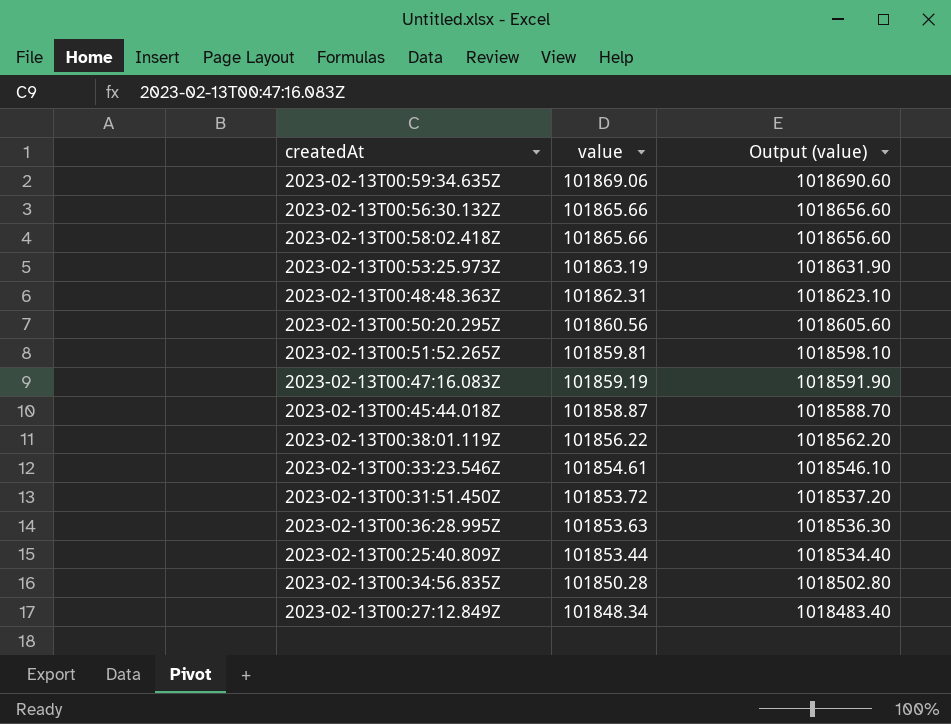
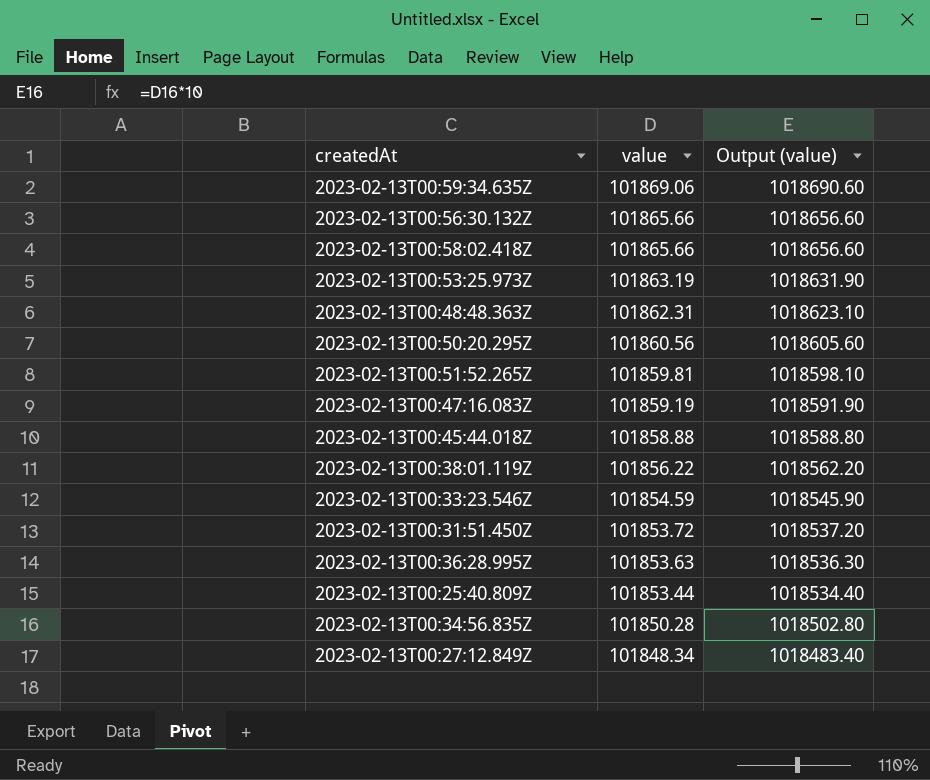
2023-02-13T00:45:44.018Z | value: 101858.87 -> 101858.88
2023-02-13T00:45:44.018Z | Output (value): 1018588.70 -> 1018588.80
2023-02-13T00:33:23.546Z | value: 101854.61 -> 101854.59
2023-02-13T00:33:23.546Z | Output (value): 1018546.10 -> 1018545.90

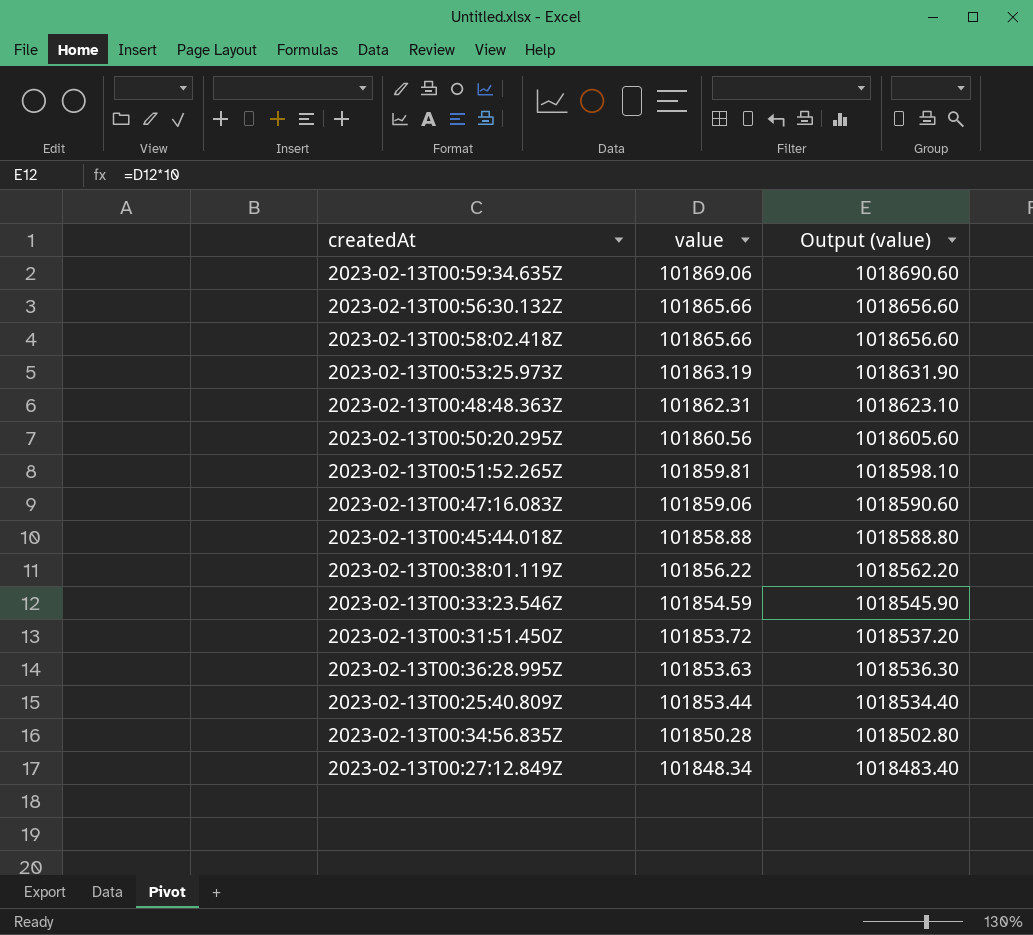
2023-02-13T00:47:16.083Z | value: 101859.19 -> 101859.06
2023-02-13T00:47:16.083Z | Output (value): 1018591.90 -> 1018590.60

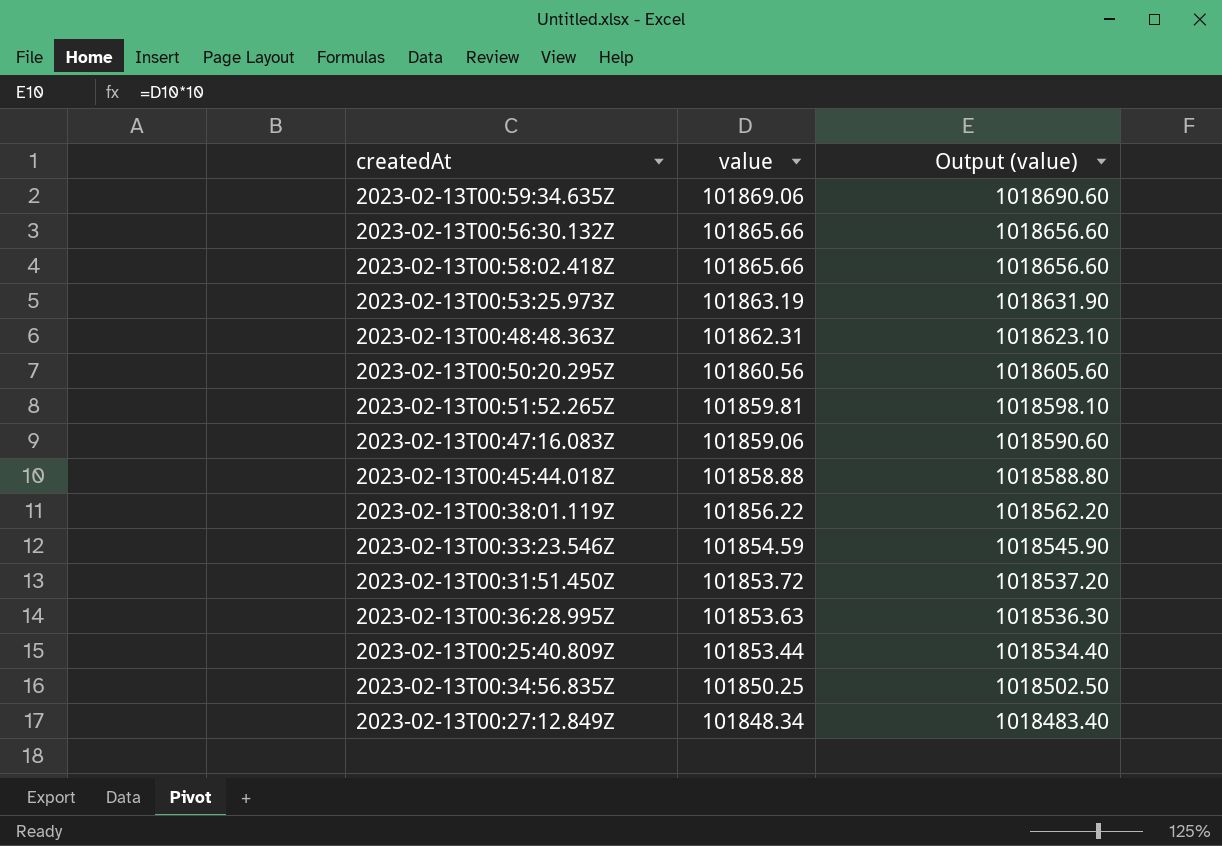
2023-02-13T00:34:56.835Z | value: 101850.28 -> 101850.25
2023-02-13T00:34:56.835Z | Output (value): 1018502.80 -> 1018502.50

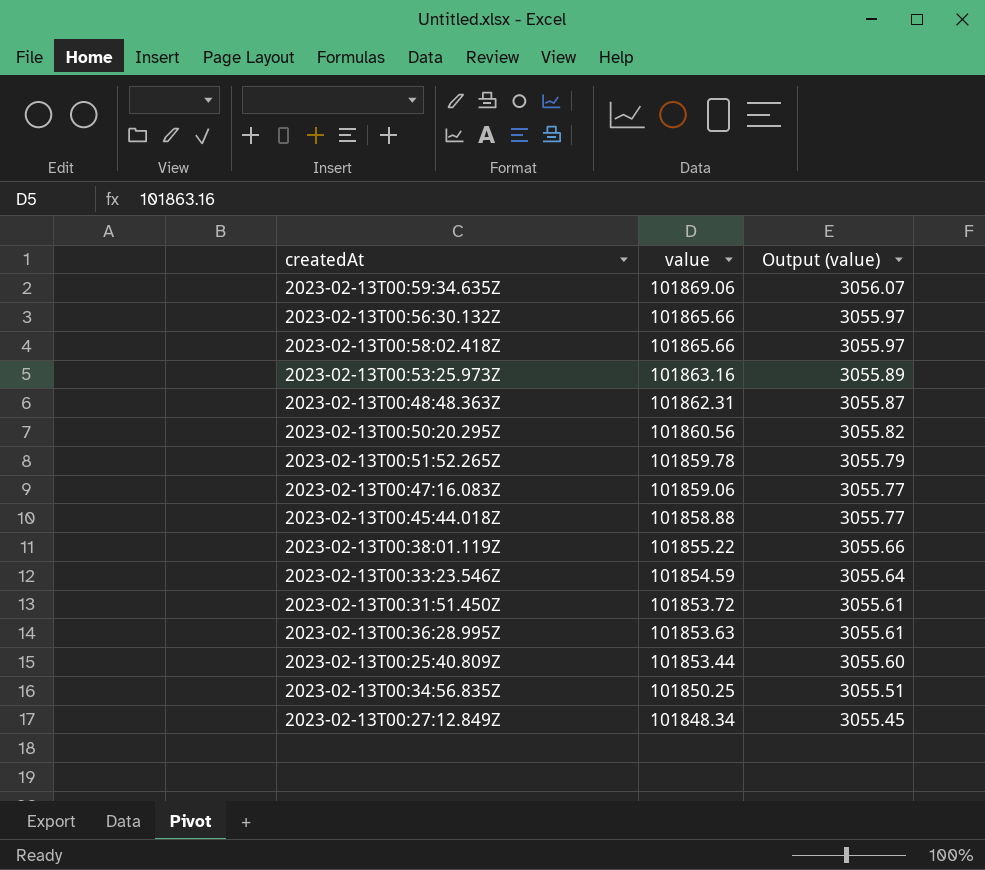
column Output (value) | formula: [value] * 10 -> [value] * 0.03
2023-02-13T00:53:25.973Z | value: 101863.19 -> 101863.16
2023-02-13T00:51:52.265Z | value: 101859.81 -> 101859.78
2023-02-13T00:38:01.119Z | value: 101856.22 -> 101855.22

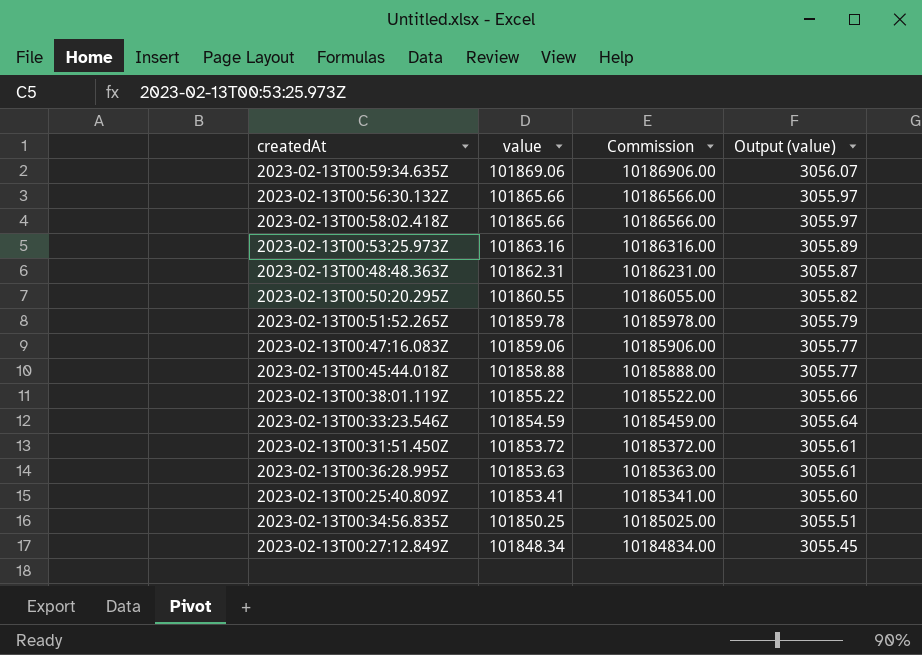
column Commission | formula: none -> [value] * 100
2023-02-13T00:50:20.295Z | value: 101860.56 -> 101860.55
2023-02-13T00:25:40.809Z | value: 101853.44 -> 101853.41

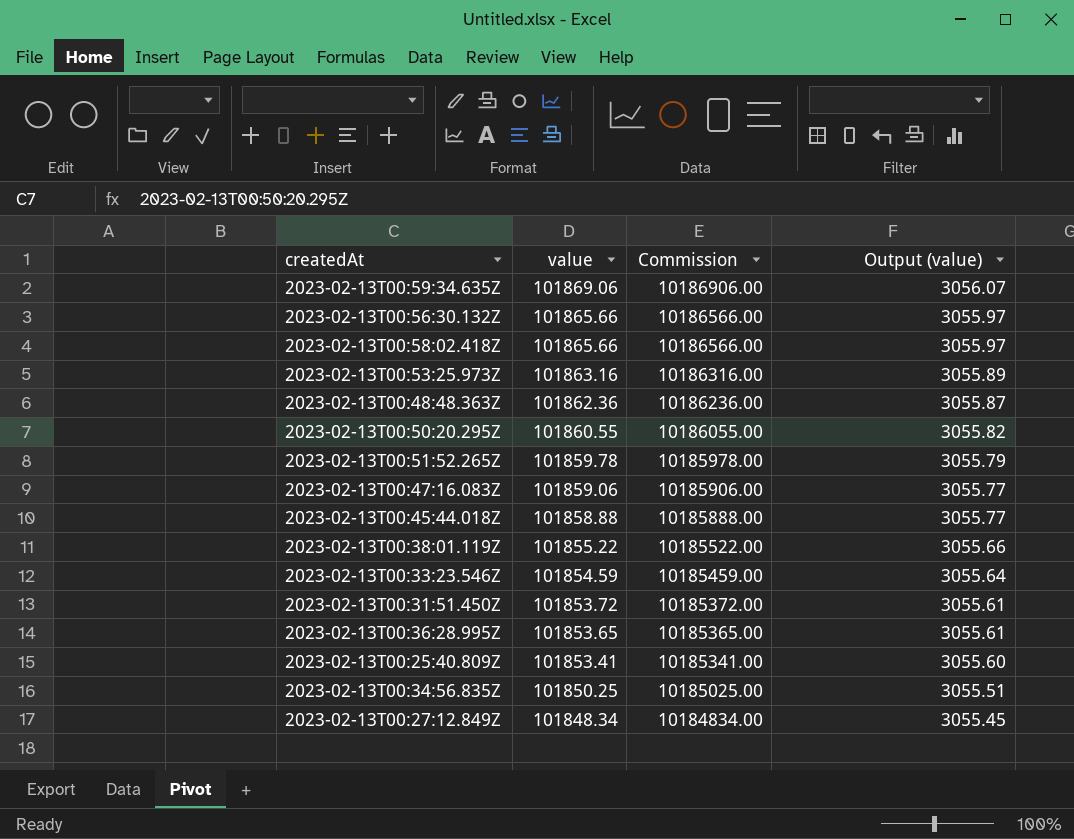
2023-02-13T00:48:48.363Z | value: 101862.31 -> 101862.36
2023-02-13T00:48:48.363Z | Commission: 10186231.00 -> 10186236.00
2023-02-13T00:36:28.995Z | value: 101853.63 -> 101853.65
2023-02-13T00:36:28.995Z | Commission: 10185363.00 -> 10185365.00

